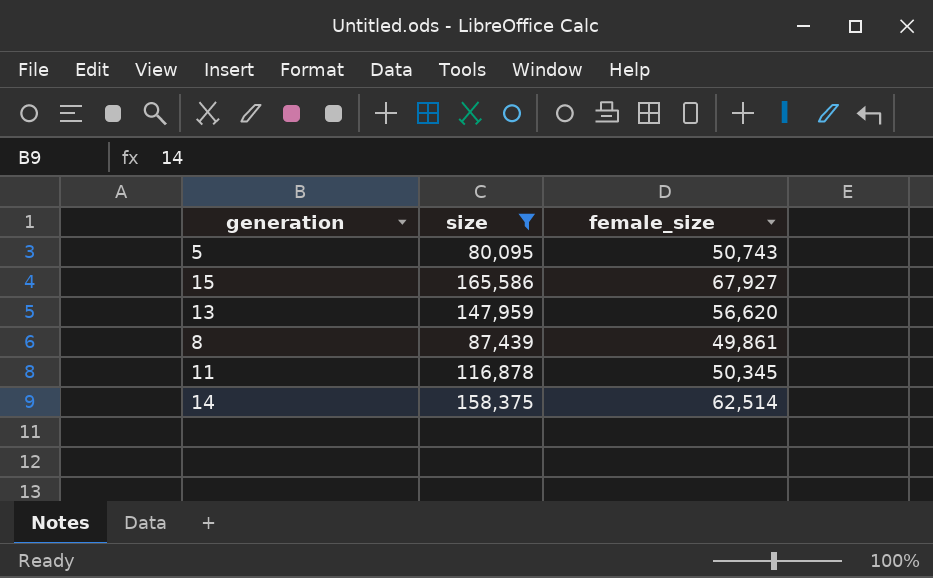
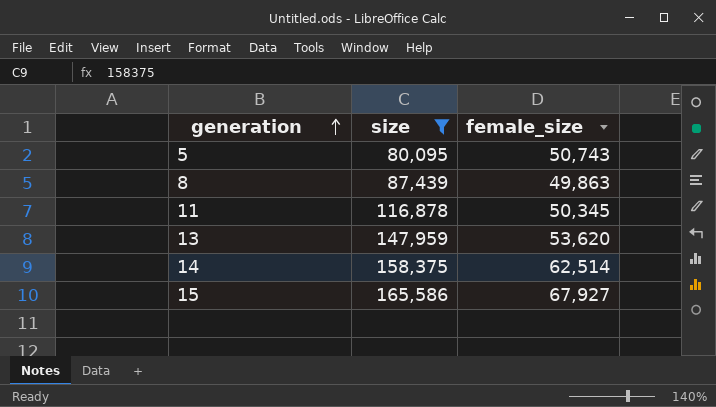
row order: none -> generation ascending
8 | female_size: 49,861 -> 49,863
13 | female_size: 56,620 -> 53,620

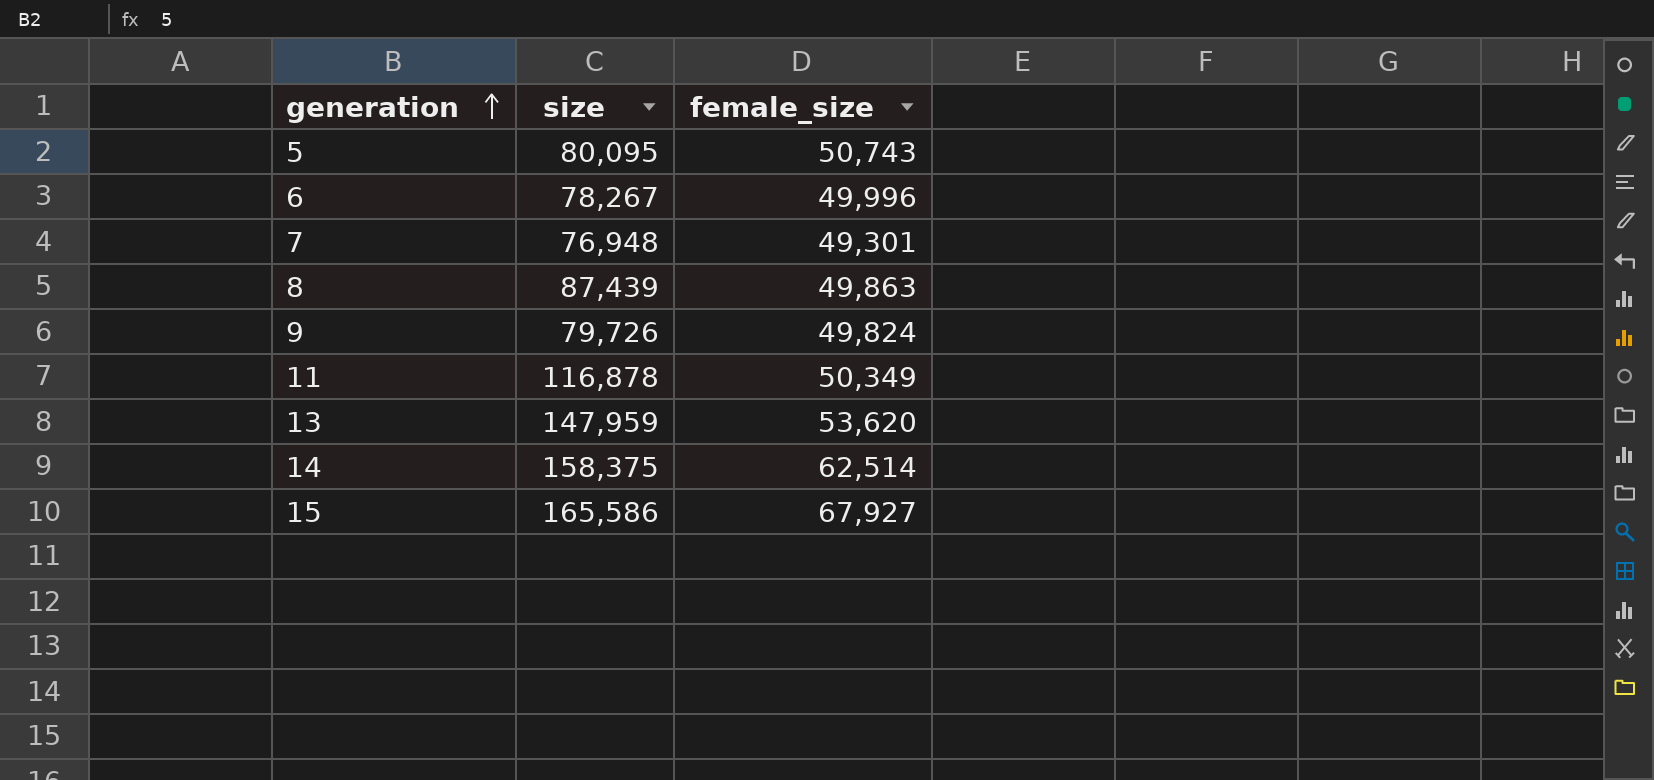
filter: size >= 80,095 -> none
11 | female_size: 50,345 -> 50,349

